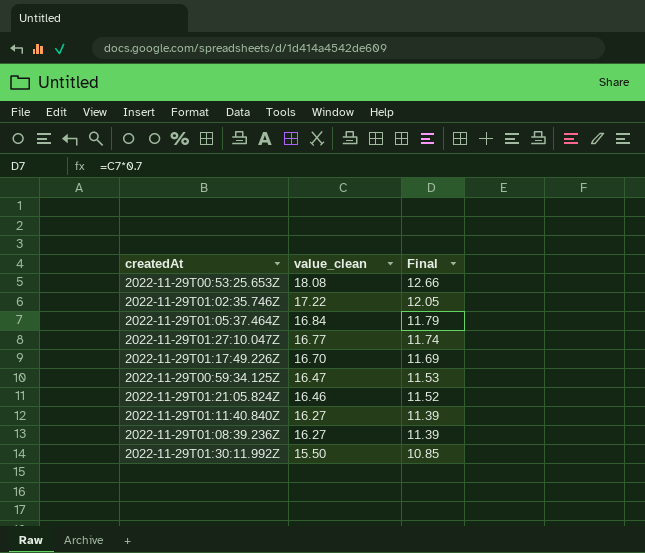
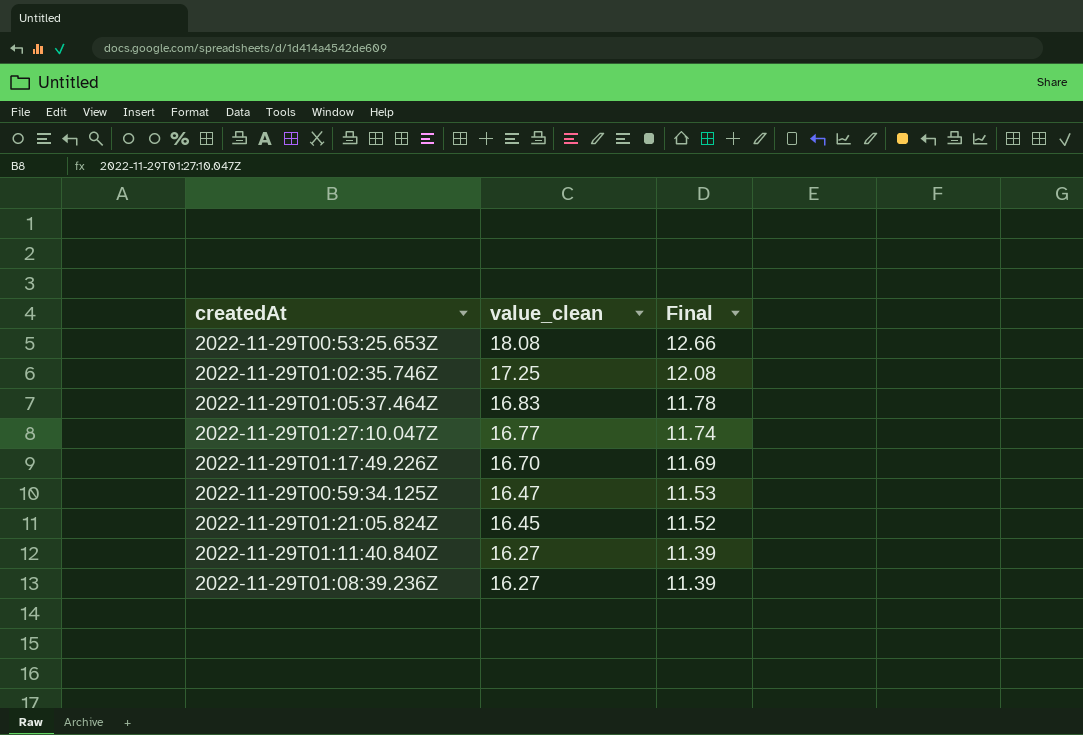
row 2022-11-29T01:30:11.992Z: 15.50 | 10.85 -> none
2022-11-29T01:02:35.746Z | value_clean: 17.22 -> 17.25
2022-11-29T01:02:35.746Z | Final: 12.05 -> 12.08
2022-11-29T01:05:37.464Z | value_clean: 16.84 -> 16.83
2022-11-29T01:05:37.464Z | Final: 11.79 -> 11.78
2022-11-29T01:21:05.824Z | value_clean: 16.46 -> 16.45

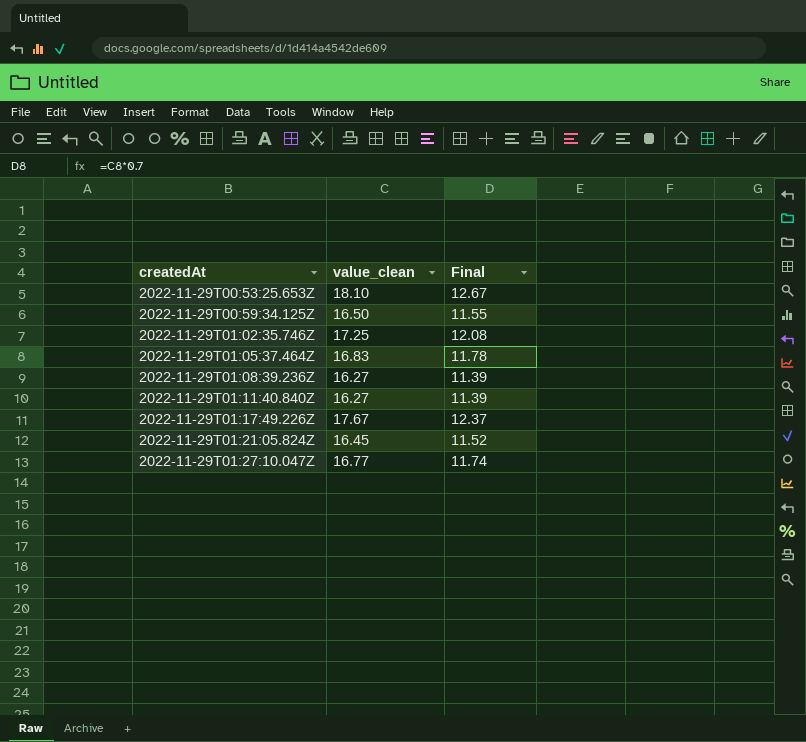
row order: value_clean descending -> createdAt ascending
2022-11-29T00:53:25.653Z | value_clean: 18.08 -> 18.10
2022-11-29T00:53:25.653Z | Final: 12.66 -> 12.67
2022-11-29T00:59:34.125Z | value_clean: 16.47 -> 16.50
2022-11-29T00:59:34.125Z | Final: 11.53 -> 11.55
2022-11-29T01:17:49.226Z | value_clean: 16.70 -> 17.67
2022-11-29T01:17:49.226Z | Final: 11.69 -> 12.37

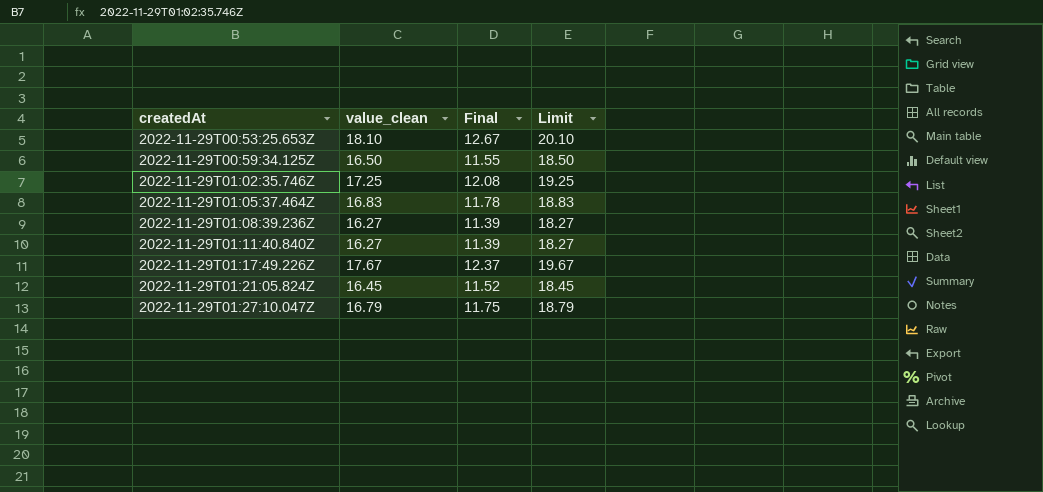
column Limit | formula: none -> [value_clean] + 2
2022-11-29T01:27:10.047Z | value_clean: 16.77 -> 16.79
2022-11-29T01:27:10.047Z | Final: 11.74 -> 11.75

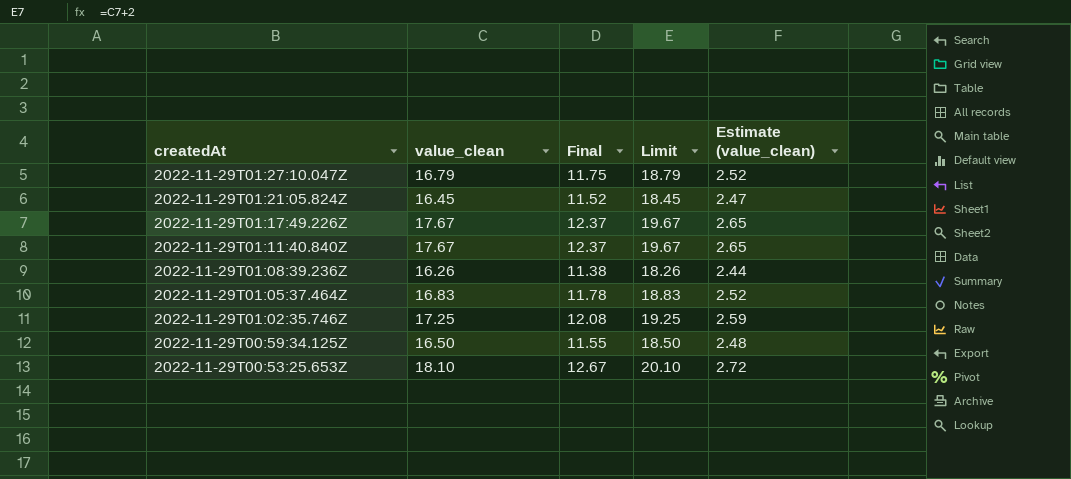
row order: createdAt ascending -> createdAt descending
column Estimate (value_clean) | formula: none -> [value_clean] * 0.15
2022-11-29T01:11:40.840Z | value_clean: 16.27 -> 17.67
2022-11-29T01:11:40.840Z | Final: 11.39 -> 12.37
2022-11-29T01:11:40.840Z | Limit: 18.27 -> 19.67
2022-11-29T01:08:39.236Z | value_clean: 16.27 -> 16.26
2022-11-29T01:08:39.236Z | Final: 11.39 -> 11.38
2022-11-29T01:08:39.236Z | Limit: 18.27 -> 18.26

